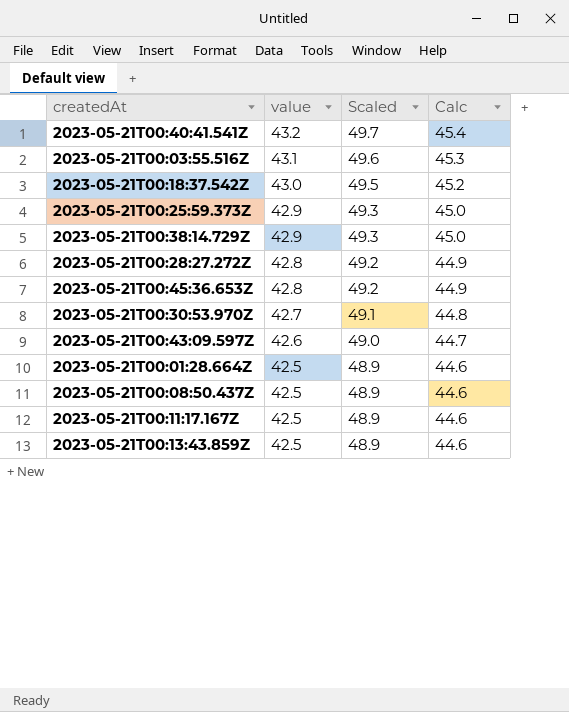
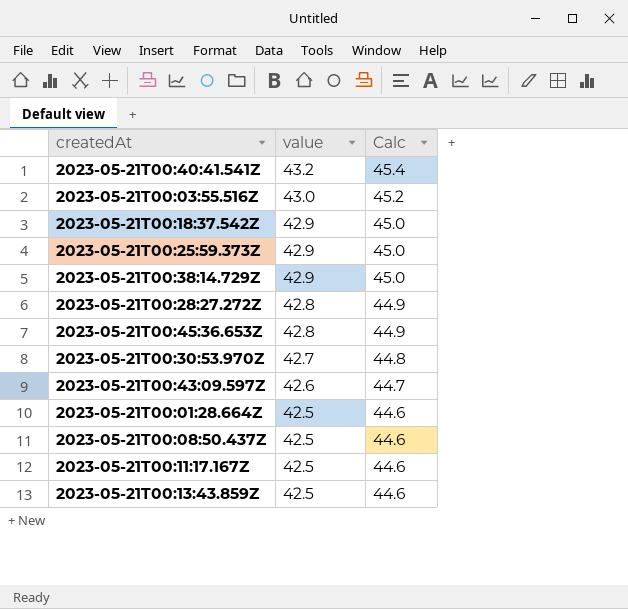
column Scaled | formula: [value] * 1.15 -> none
2023-05-21T00:03:55.516Z | value: 43.1 -> 43.0
2023-05-21T00:03:55.516Z | Calc: 45.3 -> 45.2
2023-05-21T00:18:37.542Z | value: 43.0 -> 42.9
2023-05-21T00:18:37.542Z | Calc: 45.2 -> 45.0

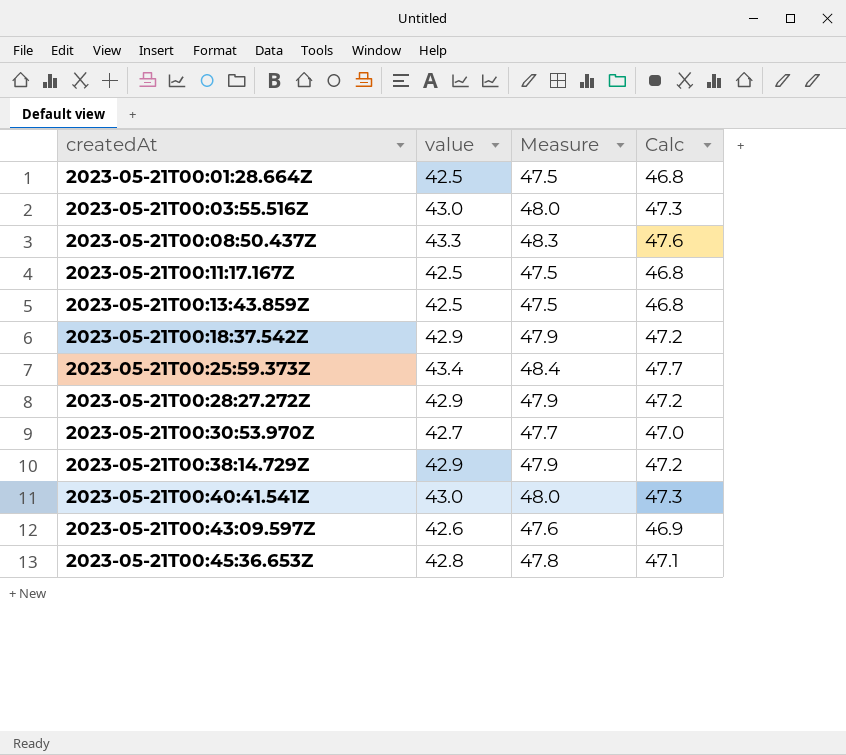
row order: value descending -> createdAt ascending
column Measure | formula: none -> [value] + 5
column Calc | formula: [value] * 1.05 -> [value] * 1.1
2023-05-21T00:08:50.437Z | value: 42.5 -> 43.3
2023-05-21T00:25:59.373Z | value: 42.9 -> 43.4
2023-05-21T00:28:27.272Z | value: 42.8 -> 42.9
2023-05-21T00:40:41.541Z | value: 43.2 -> 43.0

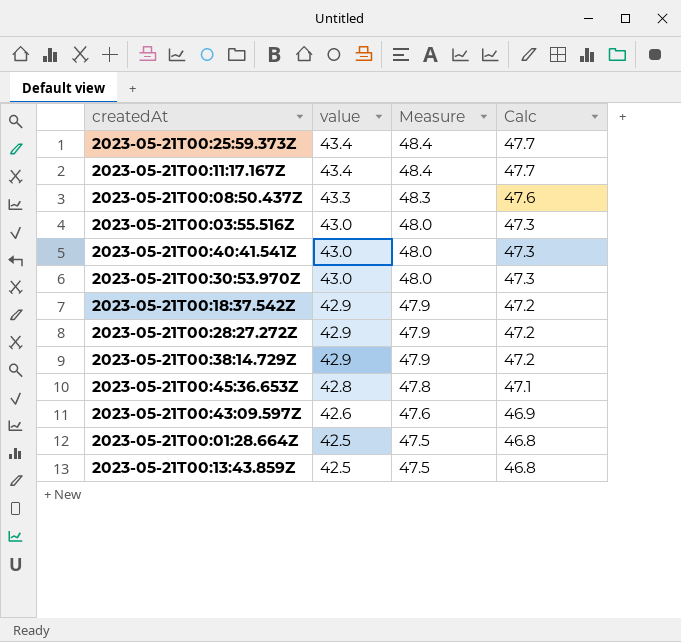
row order: createdAt ascending -> value descending
2023-05-21T00:11:17.167Z | value: 42.5 -> 43.4
2023-05-21T00:11:17.167Z | Measure: 47.5 -> 48.4
2023-05-21T00:11:17.167Z | Calc: 46.8 -> 47.7
2023-05-21T00:30:53.970Z | value: 42.7 -> 43.0
2023-05-21T00:30:53.970Z | Measure: 47.7 -> 48.0
2023-05-21T00:30:53.970Z | Calc: 47.0 -> 47.3

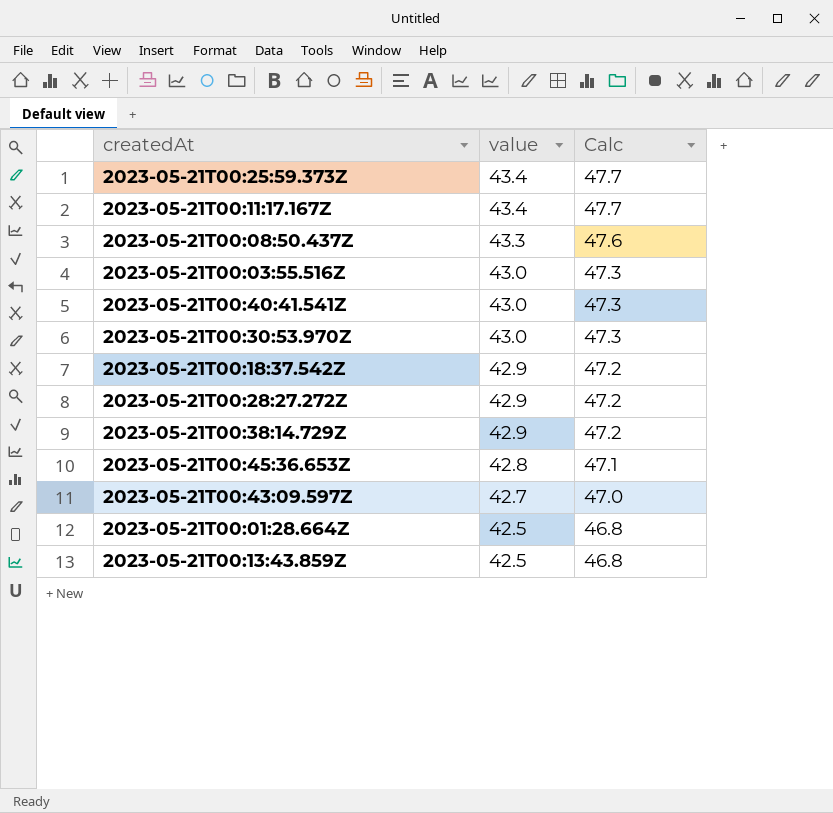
column Measure | formula: [value] + 5 -> none
2023-05-21T00:43:09.597Z | value: 42.6 -> 42.7
2023-05-21T00:43:09.597Z | Calc: 46.9 -> 47.0

